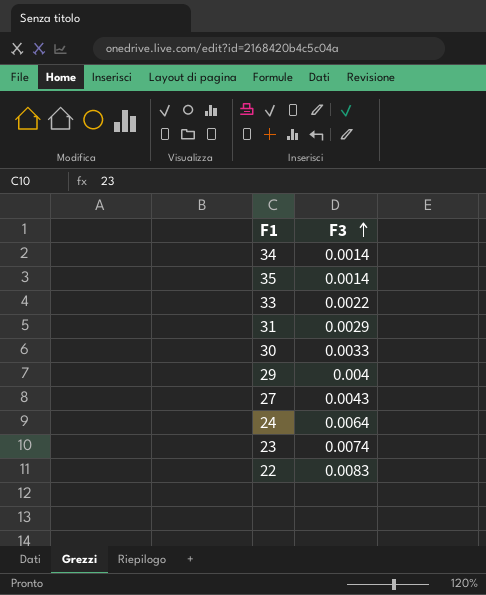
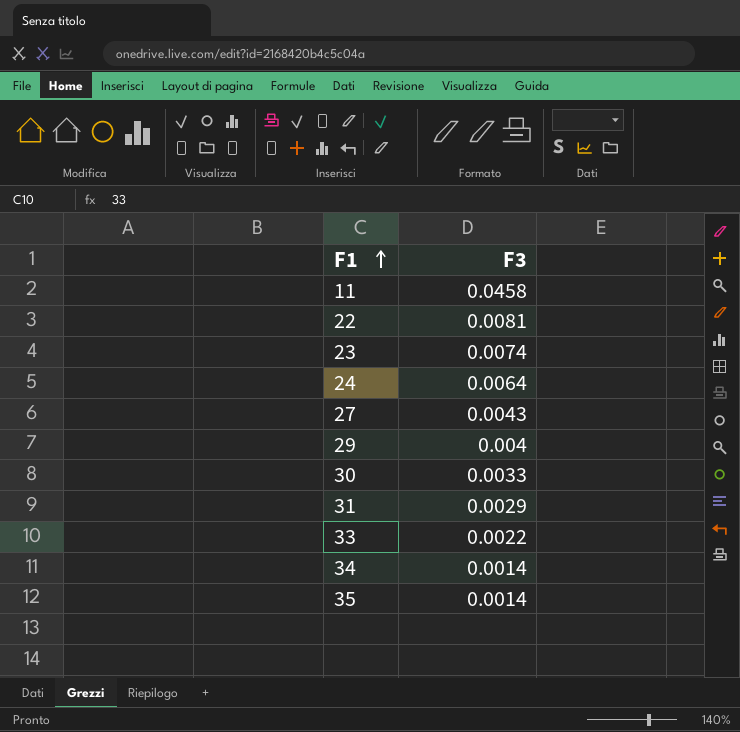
row order: F3 ascending -> F1 ascending
row 11: none -> 0.0458
22 | F3: 0.0083 -> 0.0081

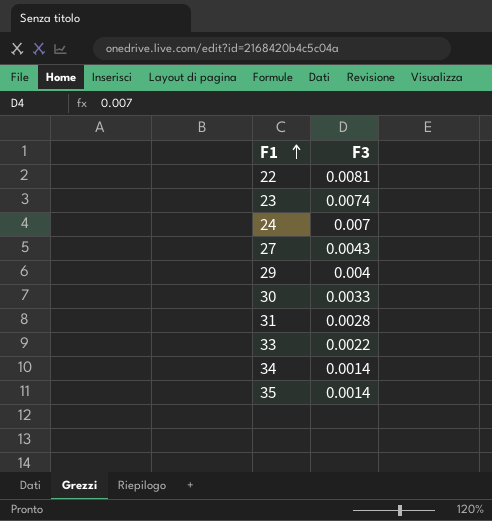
row 11: 0.0458 -> none
24 | F3: 0.0064 -> 0.007
31 | F3: 0.0029 -> 0.0028

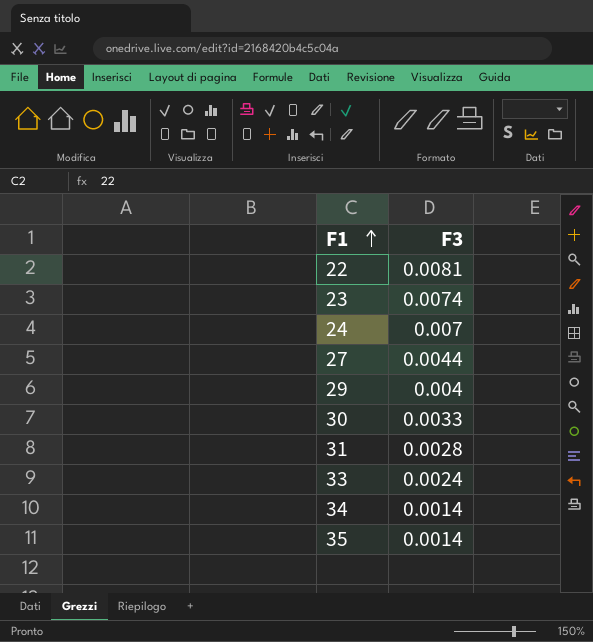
27 | F3: 0.0043 -> 0.0044
33 | F3: 0.0022 -> 0.0024

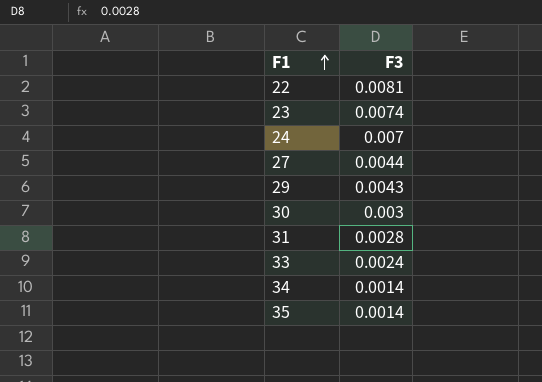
29 | F3: 0.004 -> 0.0043
30 | F3: 0.0033 -> 0.003

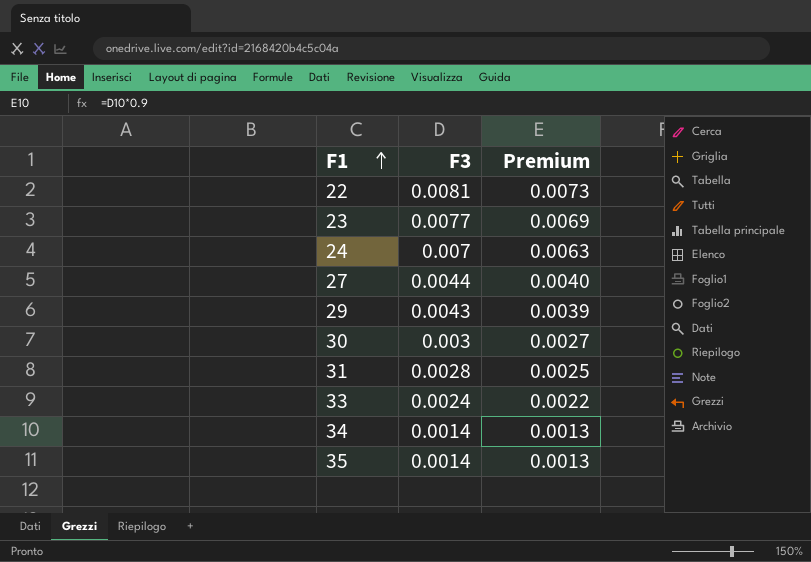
column Premium | formula: none -> [F3] * 0.9
23 | F3: 0.0074 -> 0.0077

